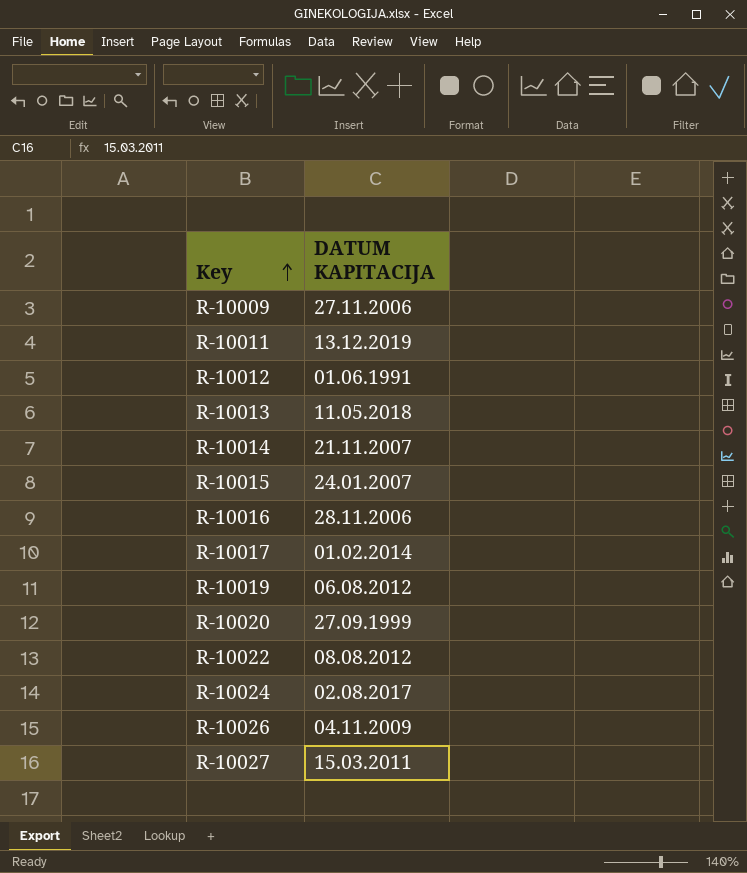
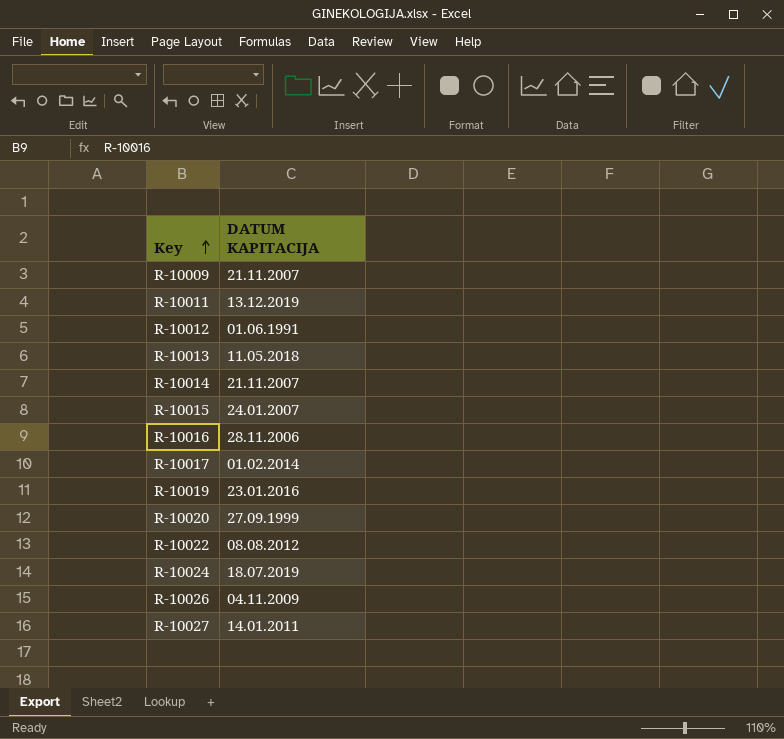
R-10009 | DATUM KAPITACIJA: 27.11.2006 -> 21.11.2007
R-10019 | DATUM KAPITACIJA: 06.08.2012 -> 23.01.2016
R-10024 | DATUM KAPITACIJA: 02.08.2017 -> 18.07.2019
R-10027 | DATUM KAPITACIJA: 15.03.2011 -> 14.01.2011

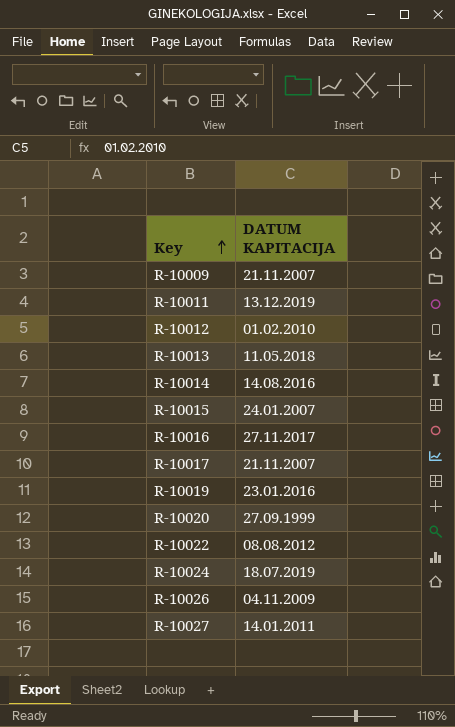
R-10012 | DATUM KAPITACIJA: 01.06.1991 -> 01.02.2010
R-10014 | DATUM KAPITACIJA: 21.11.2007 -> 14.08.2016
R-10016 | DATUM KAPITACIJA: 28.11.2006 -> 27.11.2017
R-10017 | DATUM KAPITACIJA: 01.02.2014 -> 21.11.2007

